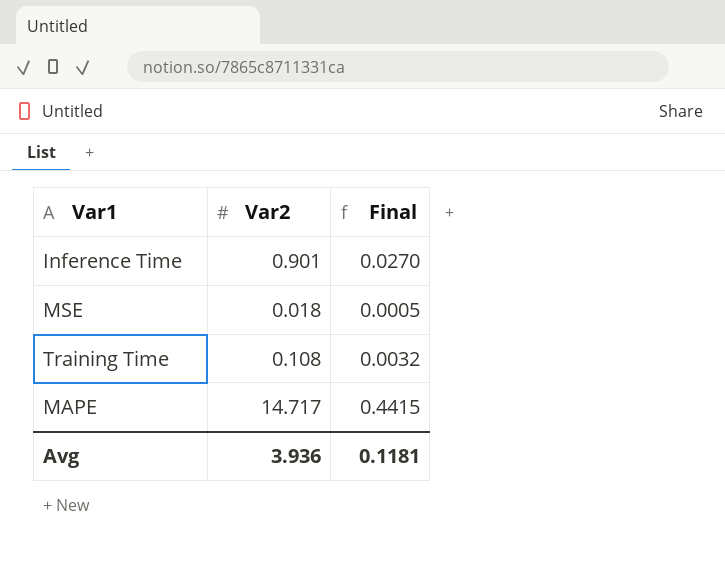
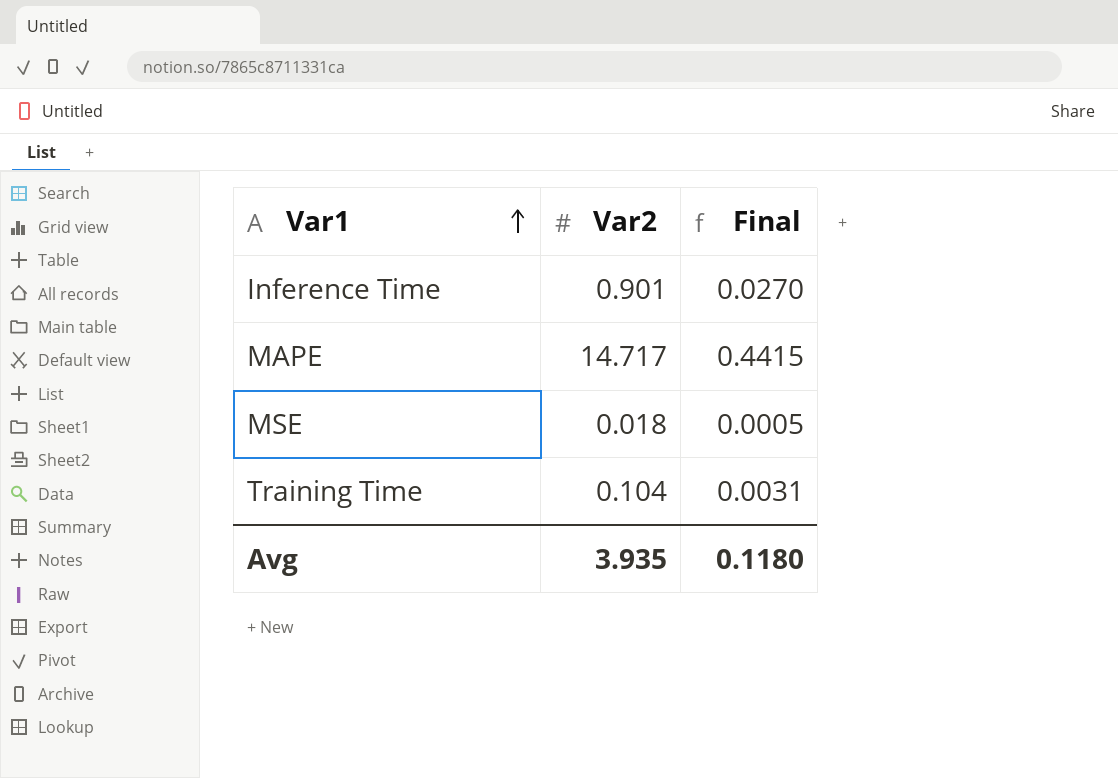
row order: none -> Var1 ascending
Training Time | Var2: 0.108 -> 0.104
Training Time | Final: 0.0032 -> 0.0031
Avg | Var2: 3.936 -> 3.935
Avg | Final: 0.1181 -> 0.1180

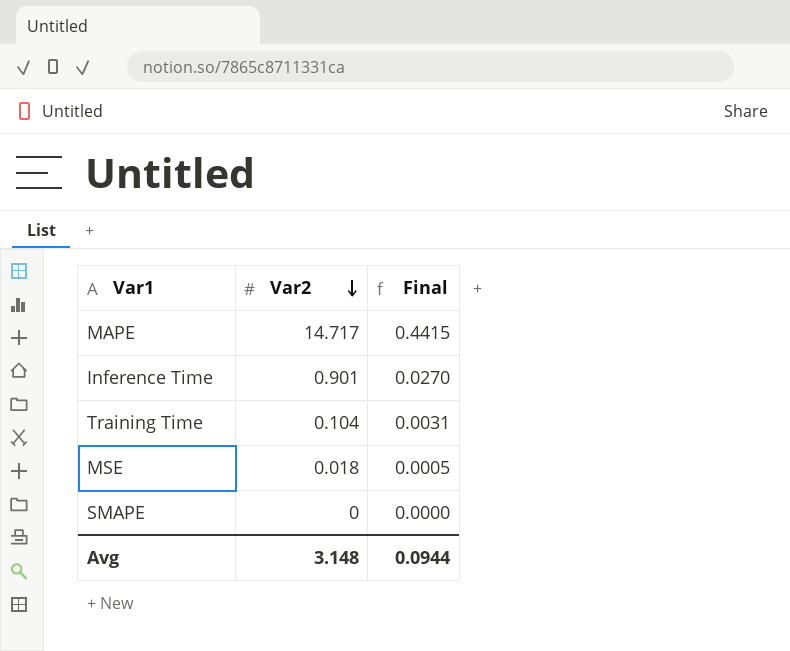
row order: Var1 ascending -> Var2 descending
row SMAPE: none -> 0 | 0.0000
Avg | Var2: 3.935 -> 3.148
Avg | Final: 0.1180 -> 0.0944

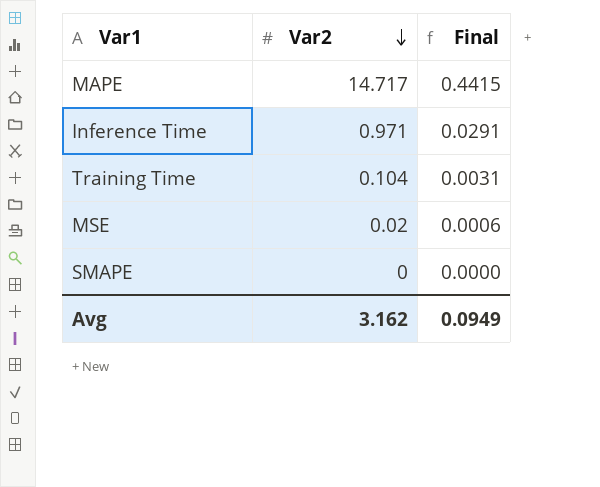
Inference Time | Var2: 0.901 -> 0.971
Inference Time | Final: 0.0270 -> 0.0291
MSE | Var2: 0.018 -> 0.02
MSE | Final: 0.0005 -> 0.0006
Avg | Var2: 3.148 -> 3.162
Avg | Final: 0.0944 -> 0.0949

